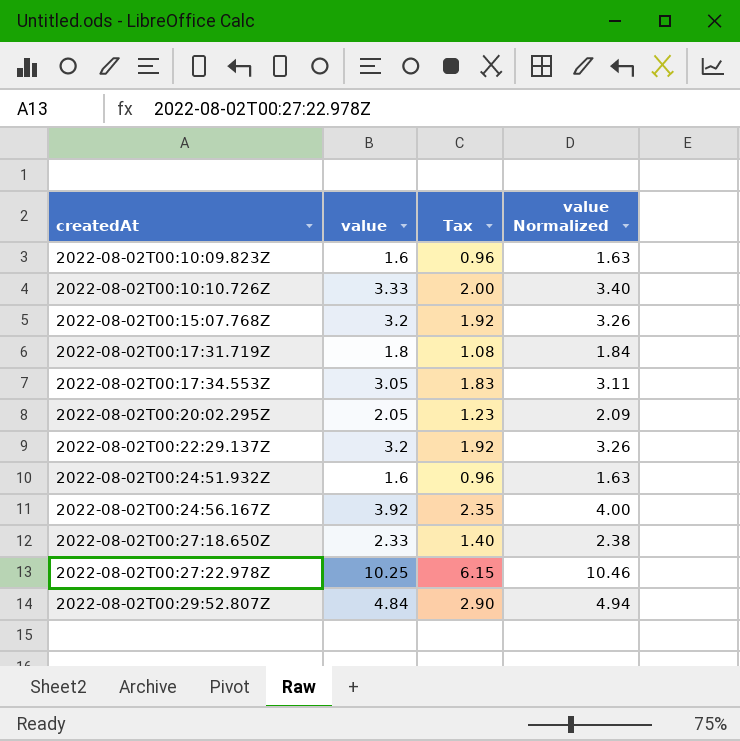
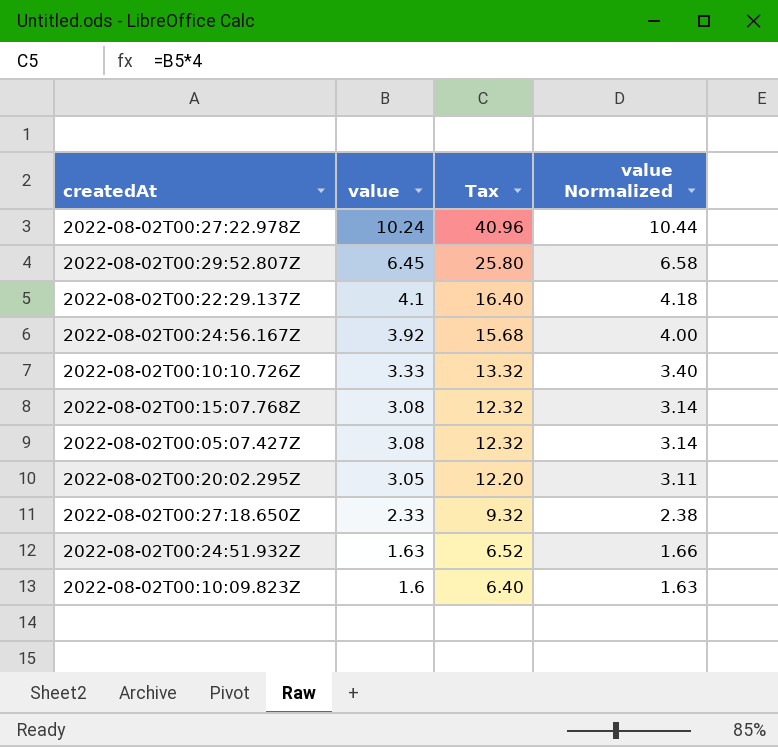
row order: createdAt ascending -> value descending
column Tax | formula: [value] * 0.6 -> [value] * 4
row 2022-08-02T00:17:31.719Z: 1.8 | 1.08 | 1.84 -> none
row 2022-08-02T00:17:34.553Z: 3.05 | 1.83 | 3.11 -> none
2022-08-02T00:27:22.978Z | value: 10.25 -> 10.24
2022-08-02T00:27:22.978Z | value Normalized: 10.46 -> 10.44
2022-08-02T00:29:52.807Z | value: 4.84 -> 6.45
2022-08-02T00:29:52.807Z | value Normalized: 4.94 -> 6.58
2022-08-02T00:22:29.137Z | value: 3.2 -> 4.1
2022-08-02T00:22:29.137Z | value Normalized: 3.26 -> 4.18
2022-08-02T00:15:07.768Z | value: 3.2 -> 3.08
2022-08-02T00:15:07.768Z | value Normalized: 3.26 -> 3.14
row 2022-08-02T00:05:07.427Z: none -> 3.08 | 12.32 | 3.14
2022-08-02T00:20:02.295Z | value: 2.05 -> 3.05
2022-08-02T00:20:02.295Z | value Normalized: 2.09 -> 3.11
2022-08-02T00:24:51.932Z | value: 1.6 -> 1.63
2022-08-02T00:24:51.932Z | value Normalized: 1.63 -> 1.66

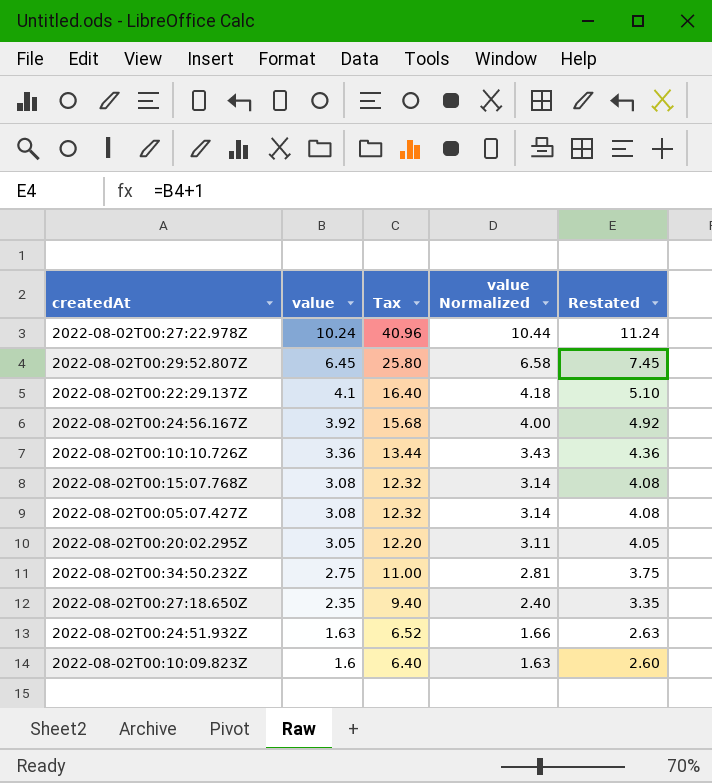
column Restated | formula: none -> [value] + 1
2022-08-02T00:10:10.726Z | value: 3.33 -> 3.36
2022-08-02T00:10:10.726Z | Tax: 13.32 -> 13.44
2022-08-02T00:10:10.726Z | value Normalized: 3.40 -> 3.43
row 2022-08-02T00:34:50.232Z: none -> 2.75 | 11.00 | 2.81 | 3.75
2022-08-02T00:27:18.650Z | value: 2.33 -> 2.35
2022-08-02T00:27:18.650Z | Tax: 9.32 -> 9.40
2022-08-02T00:27:18.650Z | value Normalized: 2.38 -> 2.40

